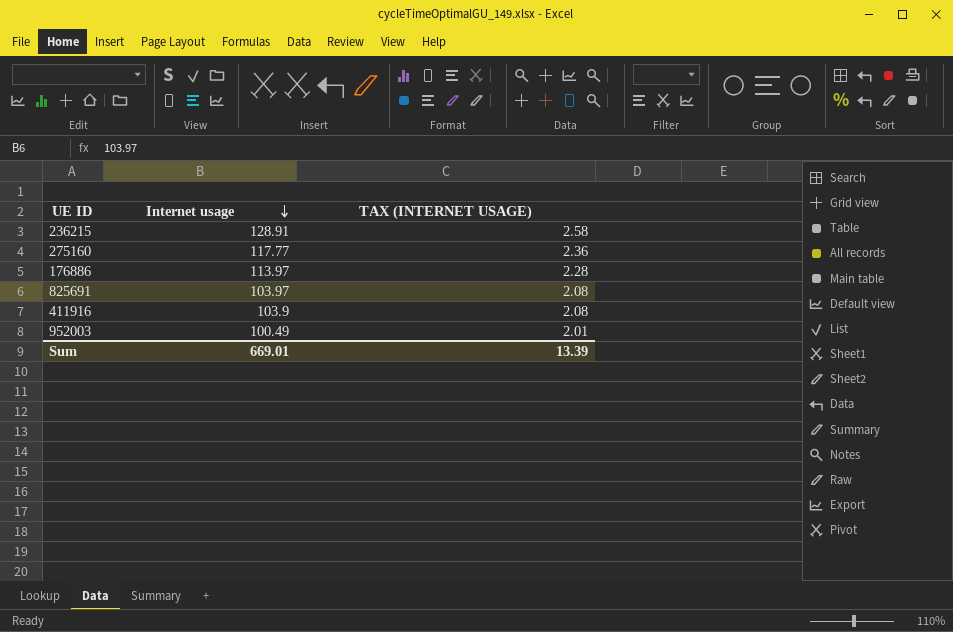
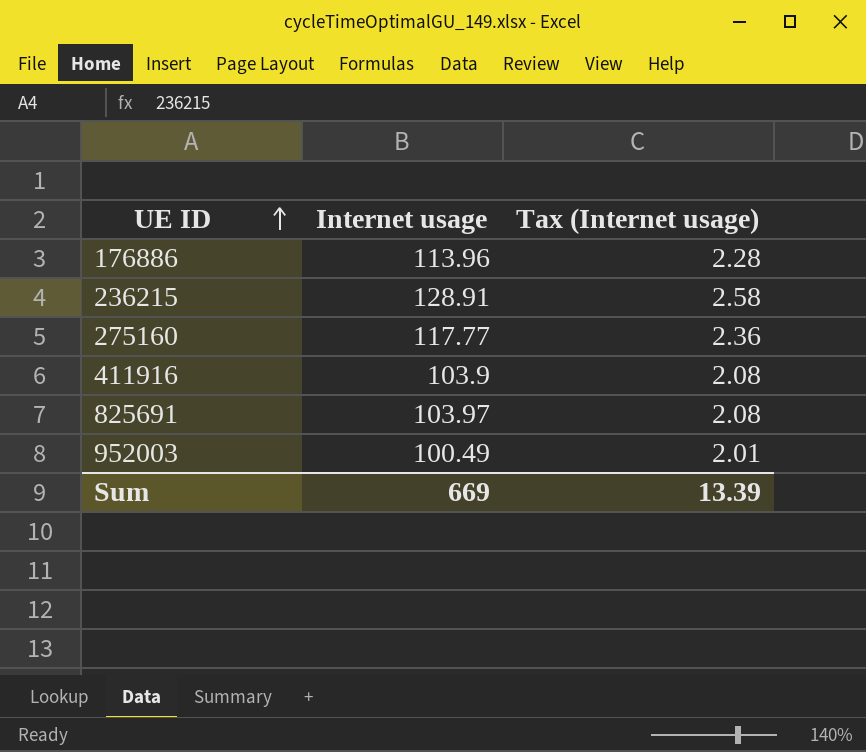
row order: Internet usage descending -> UE ID ascending
column name: TAX (INTERNET USAGE) -> Tax (Internet usage)
176886 | Internet usage: 113.97 -> 113.96
Sum | Internet usage: 669.01 -> 669

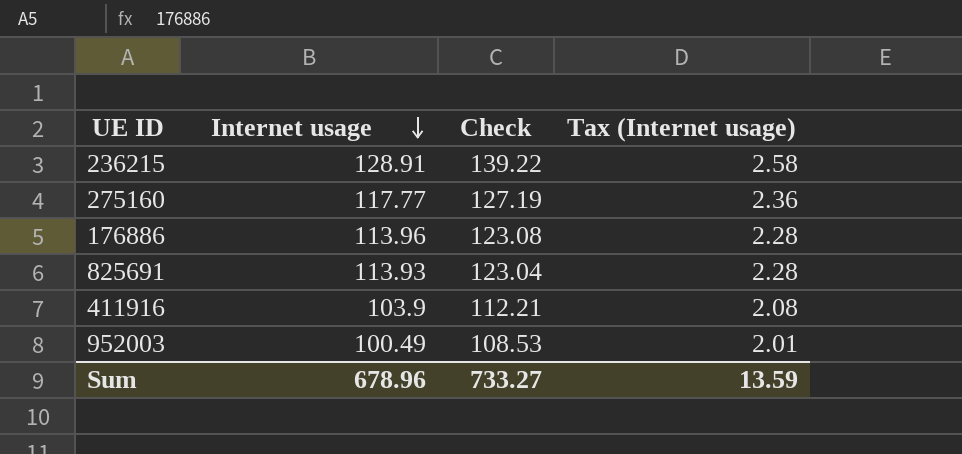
row order: UE ID ascending -> Internet usage descending
column Check | formula: none -> [Internet usage] * 1.08
825691 | Internet usage: 103.97 -> 113.93
825691 | Tax (Internet usage): 2.08 -> 2.28
Sum | Internet usage: 669 -> 678.96
Sum | Tax (Internet usage): 13.39 -> 13.59

